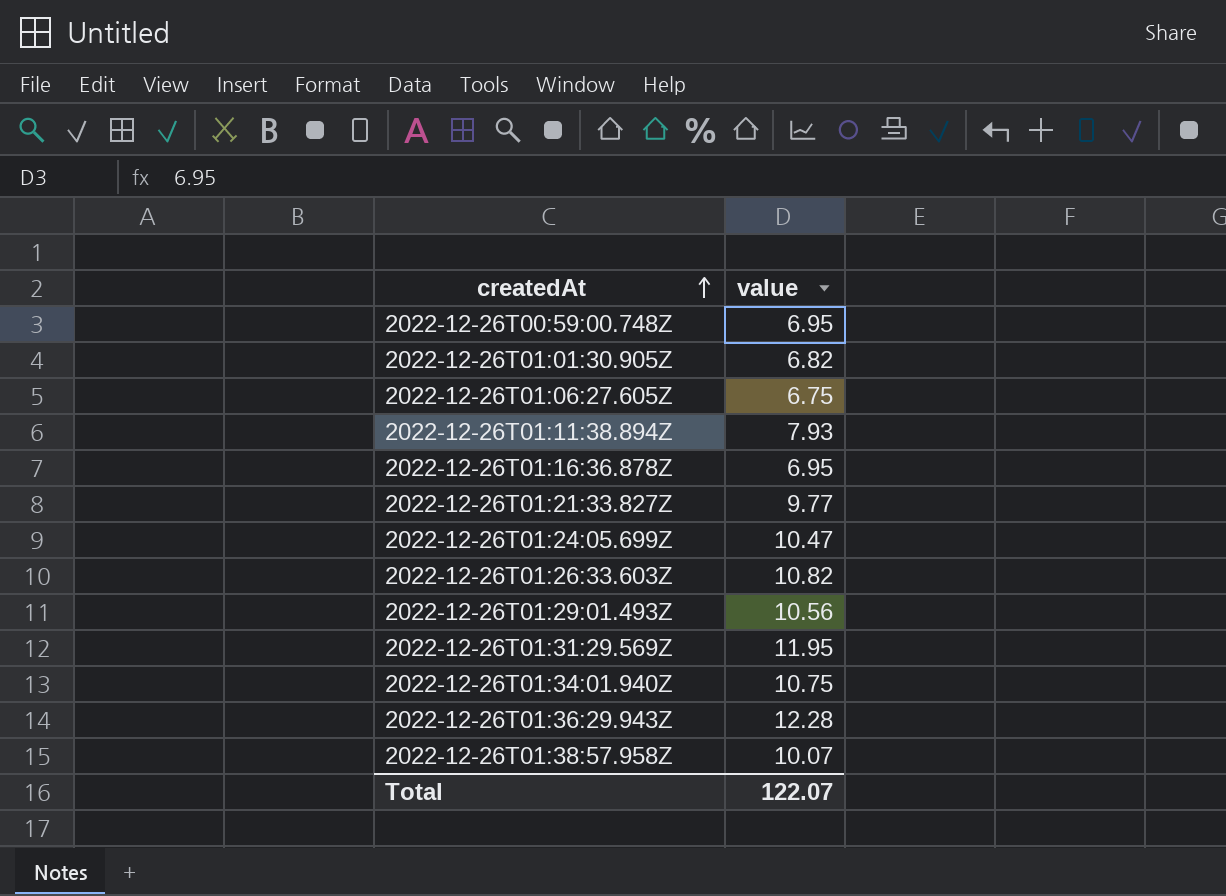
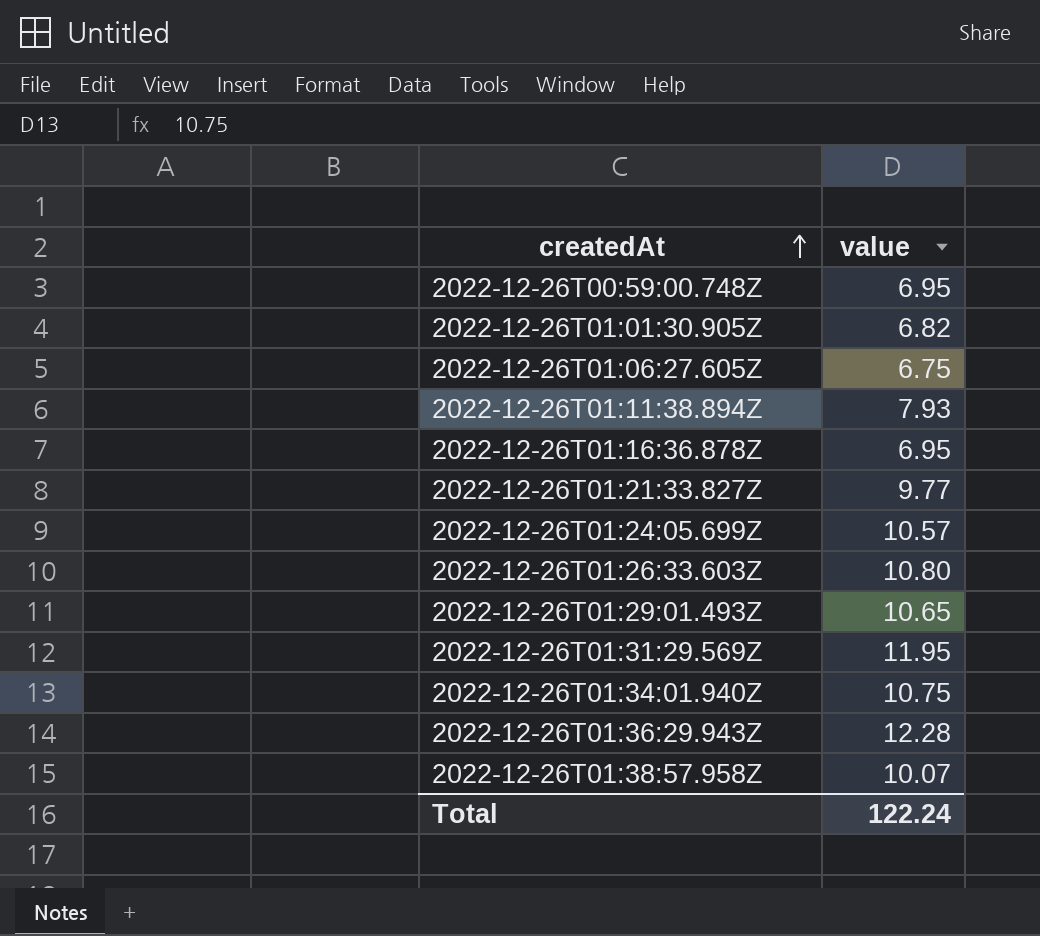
2022-12-26T01:24:05.699Z | value: 10.47 -> 10.57
2022-12-26T01:26:33.603Z | value: 10.82 -> 10.80
2022-12-26T01:29:01.493Z | value: 10.56 -> 10.65
Total | value: 122.07 -> 122.24

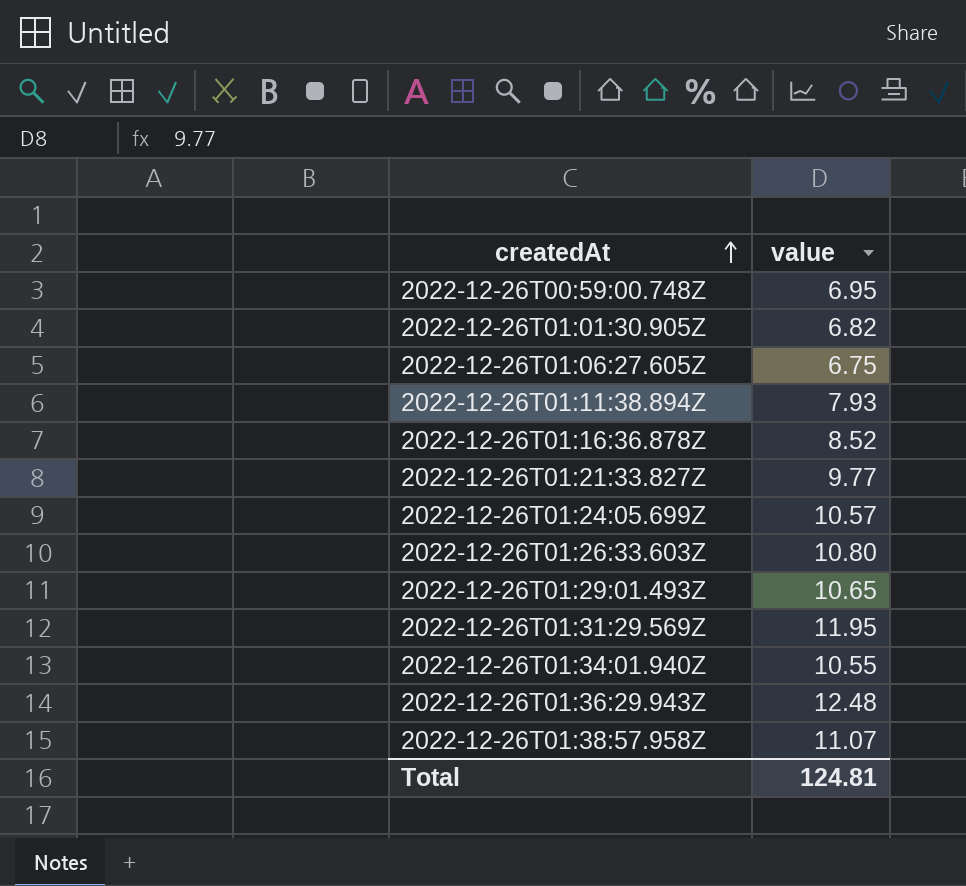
2022-12-26T01:16:36.878Z | value: 6.95 -> 8.52
2022-12-26T01:34:01.940Z | value: 10.75 -> 10.55
2022-12-26T01:36:29.943Z | value: 12.28 -> 12.48
2022-12-26T01:38:57.958Z | value: 10.07 -> 11.07
Total | value: 122.24 -> 124.81

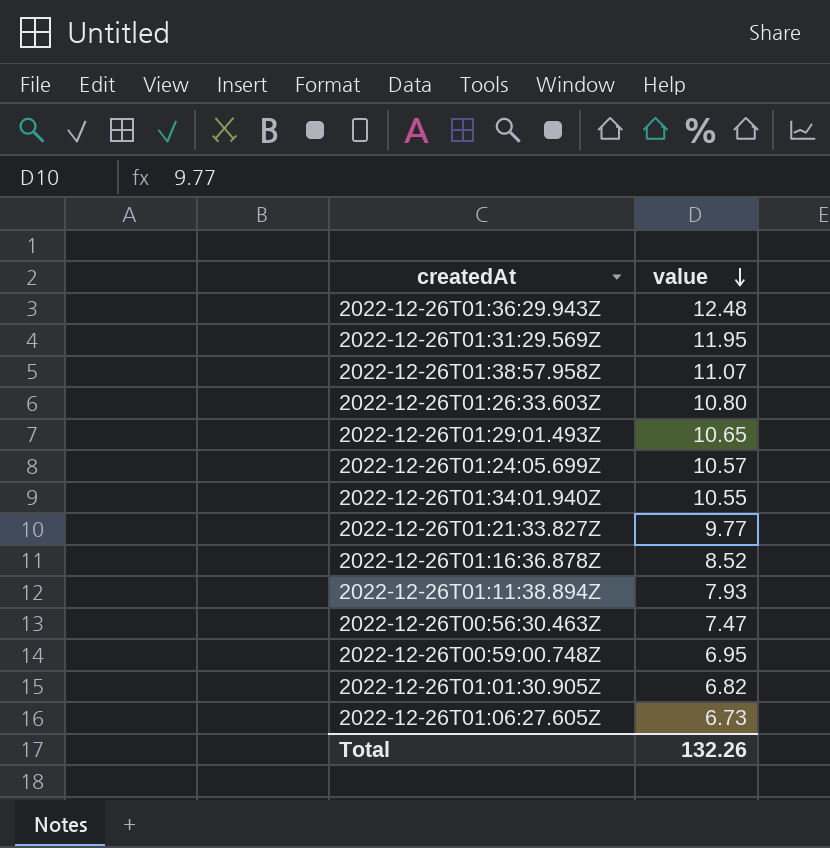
row order: createdAt ascending -> value descending
row 2022-12-26T00:56:30.463Z: none -> 7.47
2022-12-26T01:06:27.605Z | value: 6.75 -> 6.73
Total | value: 124.81 -> 132.26

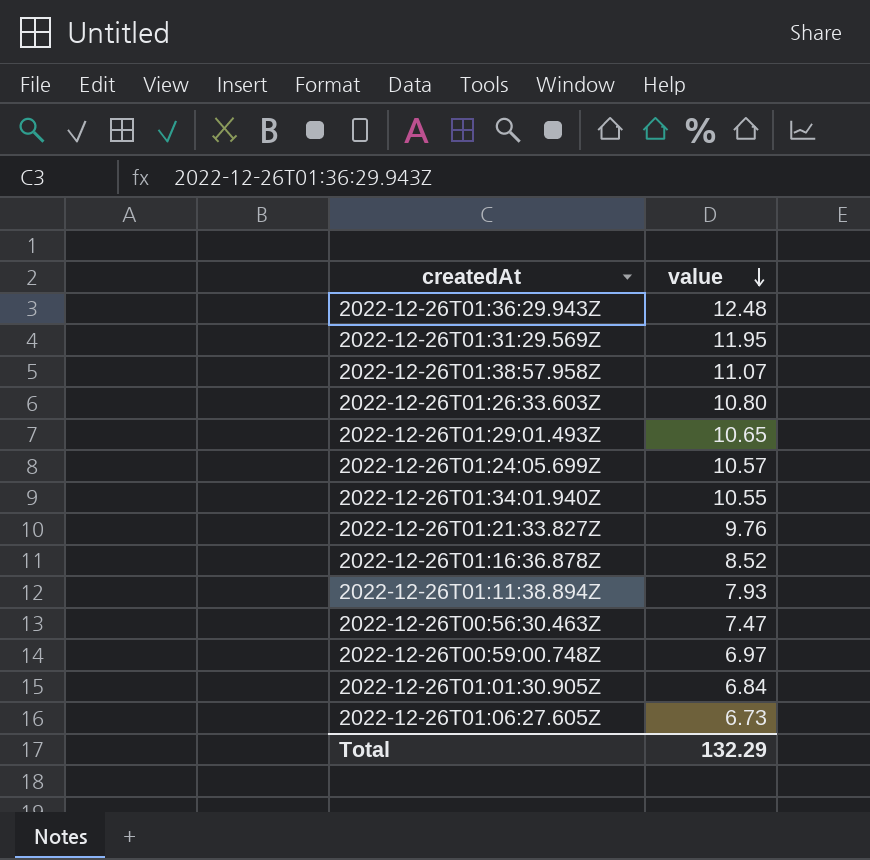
2022-12-26T01:21:33.827Z | value: 9.77 -> 9.76
2022-12-26T00:59:00.748Z | value: 6.95 -> 6.97
2022-12-26T01:01:30.905Z | value: 6.82 -> 6.84
Total | value: 132.26 -> 132.29

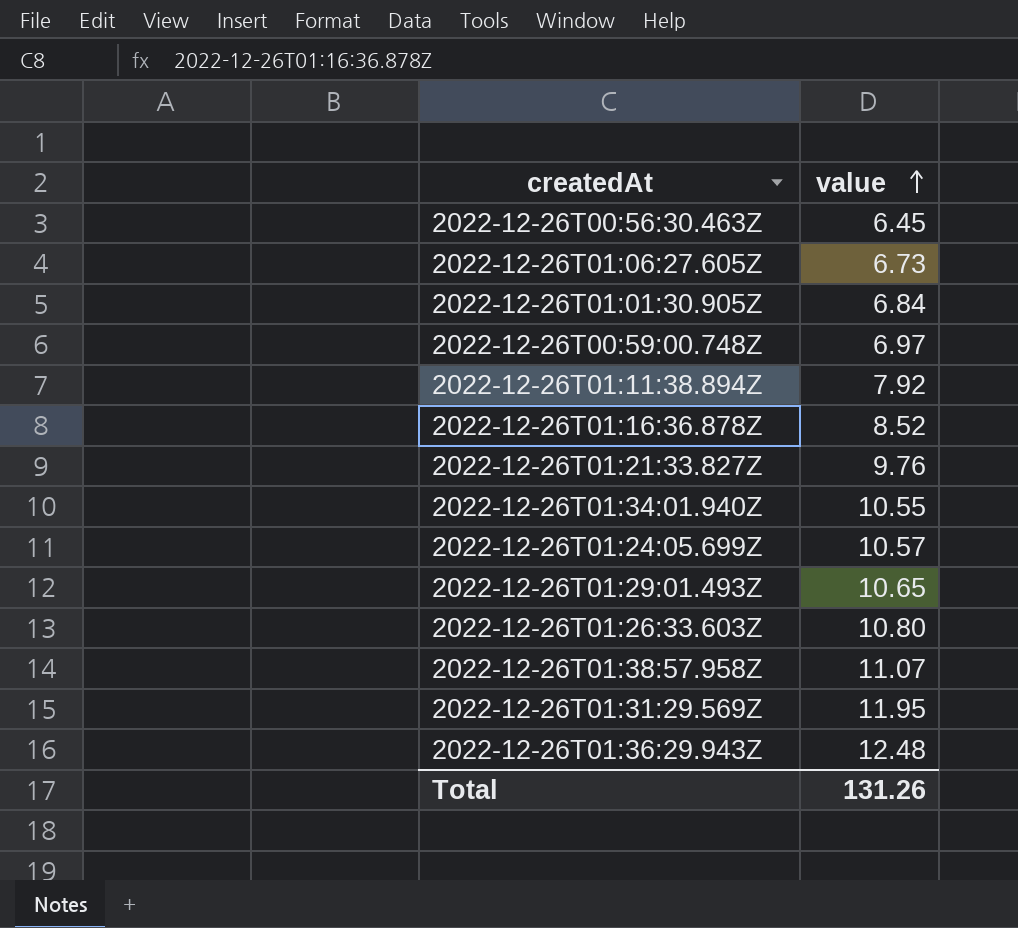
row order: value descending -> value ascending
2022-12-26T00:56:30.463Z | value: 7.47 -> 6.45
2022-12-26T01:11:38.894Z | value: 7.93 -> 7.92
Total | value: 132.29 -> 131.26

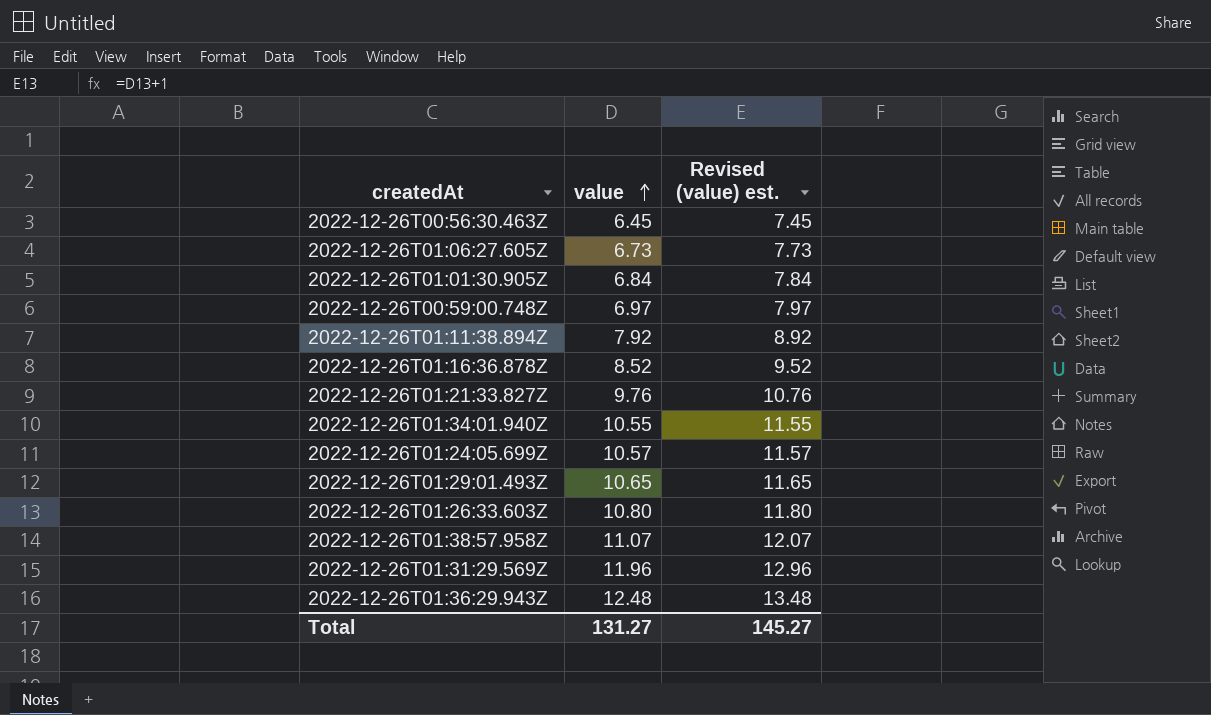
column Revised (value) est. | formula: none -> [value] + 1
2022-12-26T01:31:29.569Z | value: 11.95 -> 11.96
Total | value: 131.26 -> 131.27

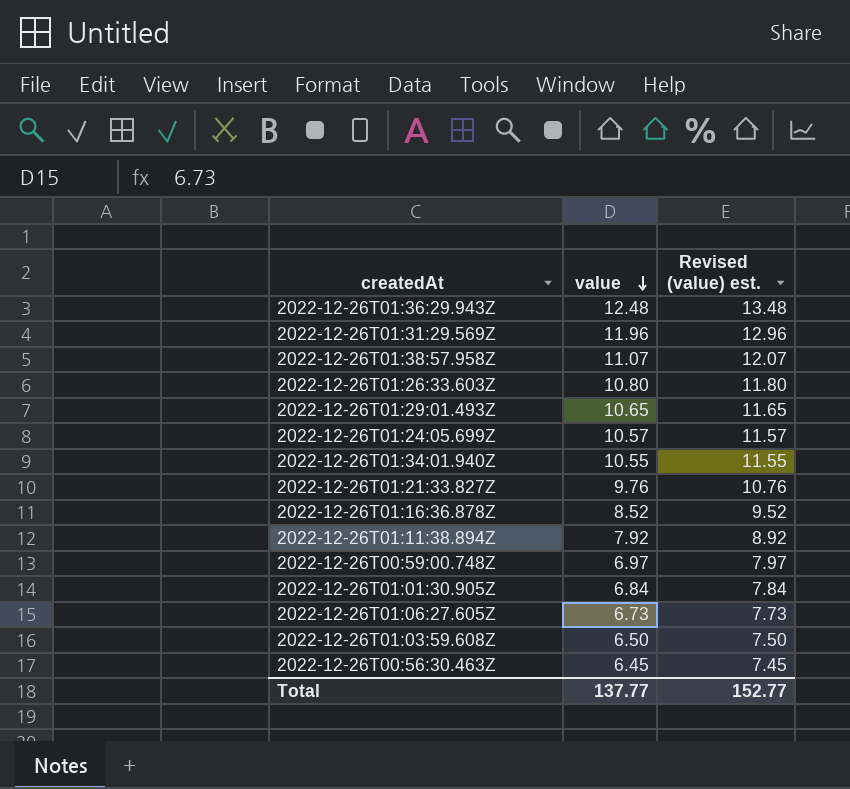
row order: value ascending -> value descending
row 2022-12-26T01:03:59.608Z: none -> 6.50 | 7.50
Total | value: 131.27 -> 137.77
Total | Revised (value) est.: 145.27 -> 152.77

